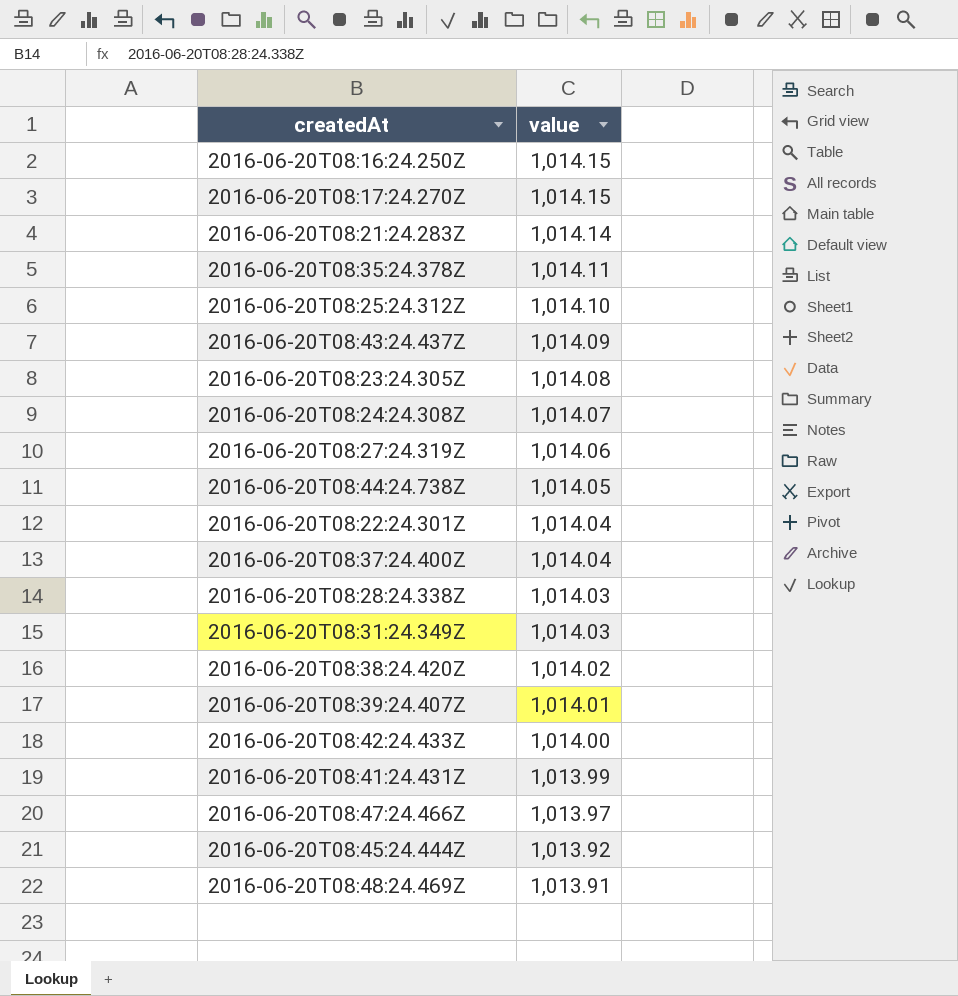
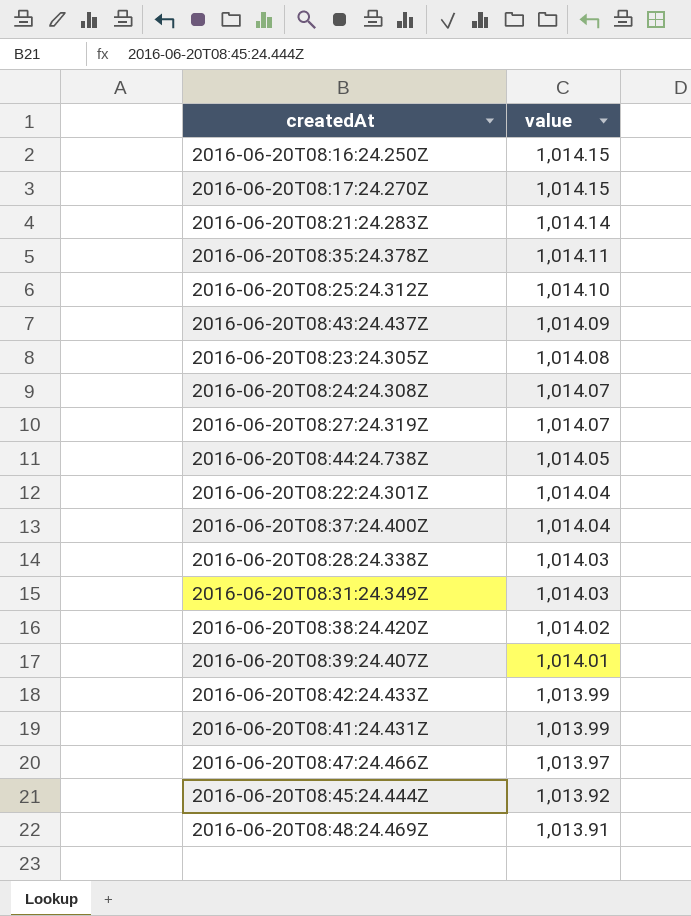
2016-06-20T08:27:24.319Z | value: 1,014.06 -> 1,014.07
2016-06-20T08:42:24.433Z | value: 1,014.00 -> 1,013.99

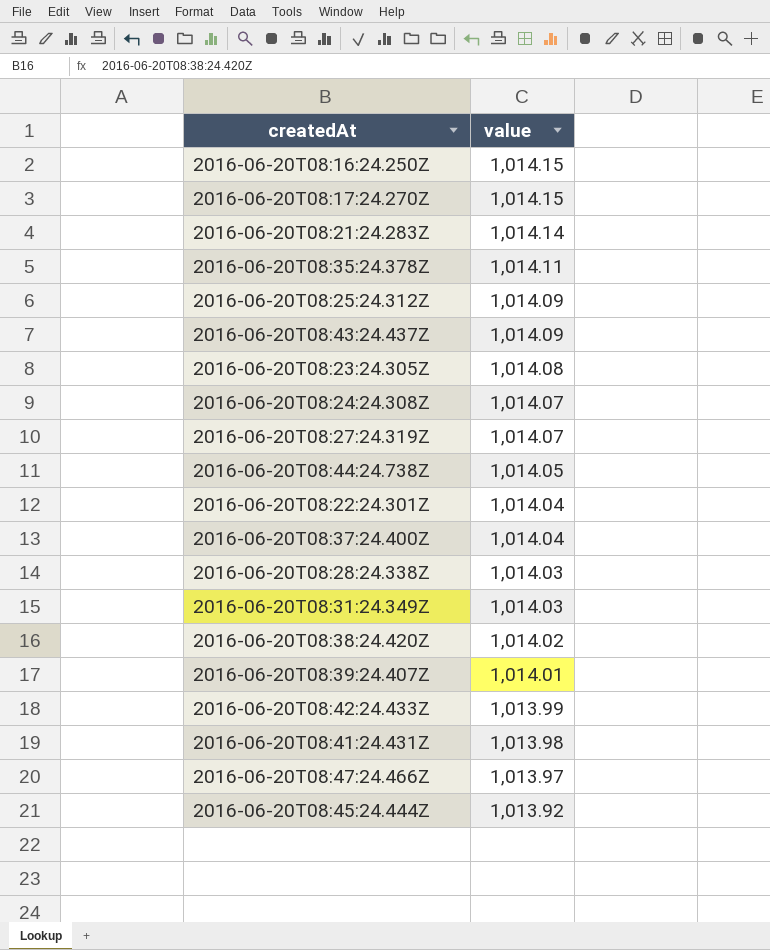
row 2016-06-20T08:48:24.469Z: 1,013.91 -> none
2016-06-20T08:25:24.312Z | value: 1,014.10 -> 1,014.09
2016-06-20T08:41:24.431Z | value: 1,013.99 -> 1,013.98

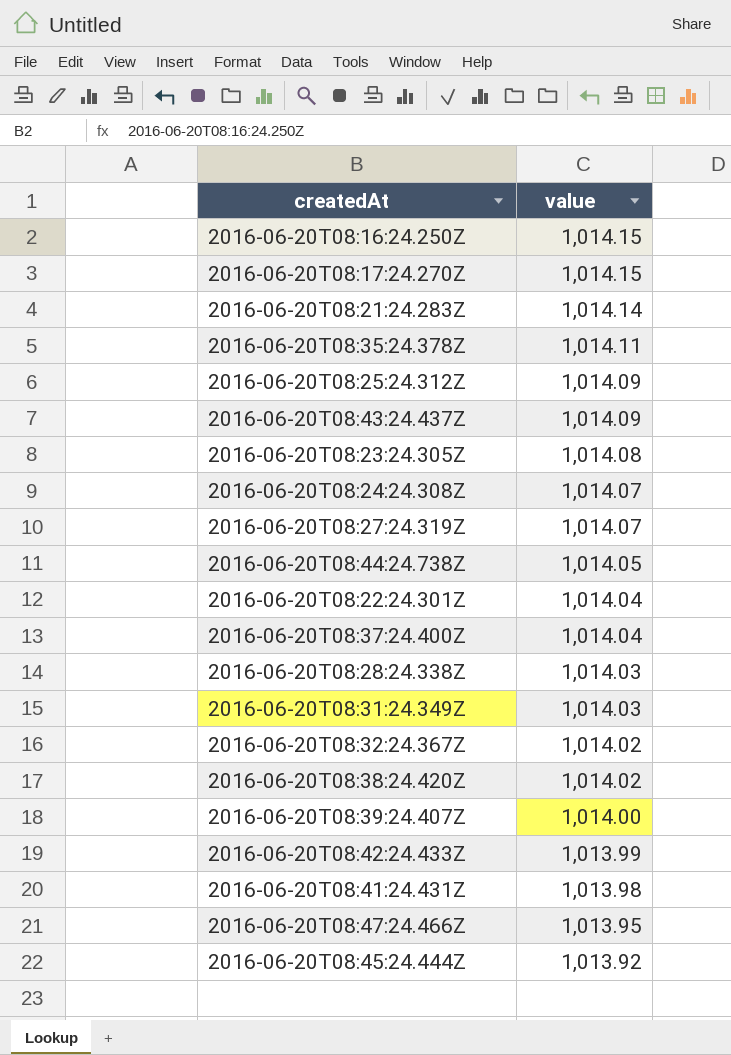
row 2016-06-20T08:32:24.367Z: none -> 1,014.02
2016-06-20T08:39:24.407Z | value: 1,014.01 -> 1,014.00
2016-06-20T08:47:24.466Z | value: 1,013.97 -> 1,013.95

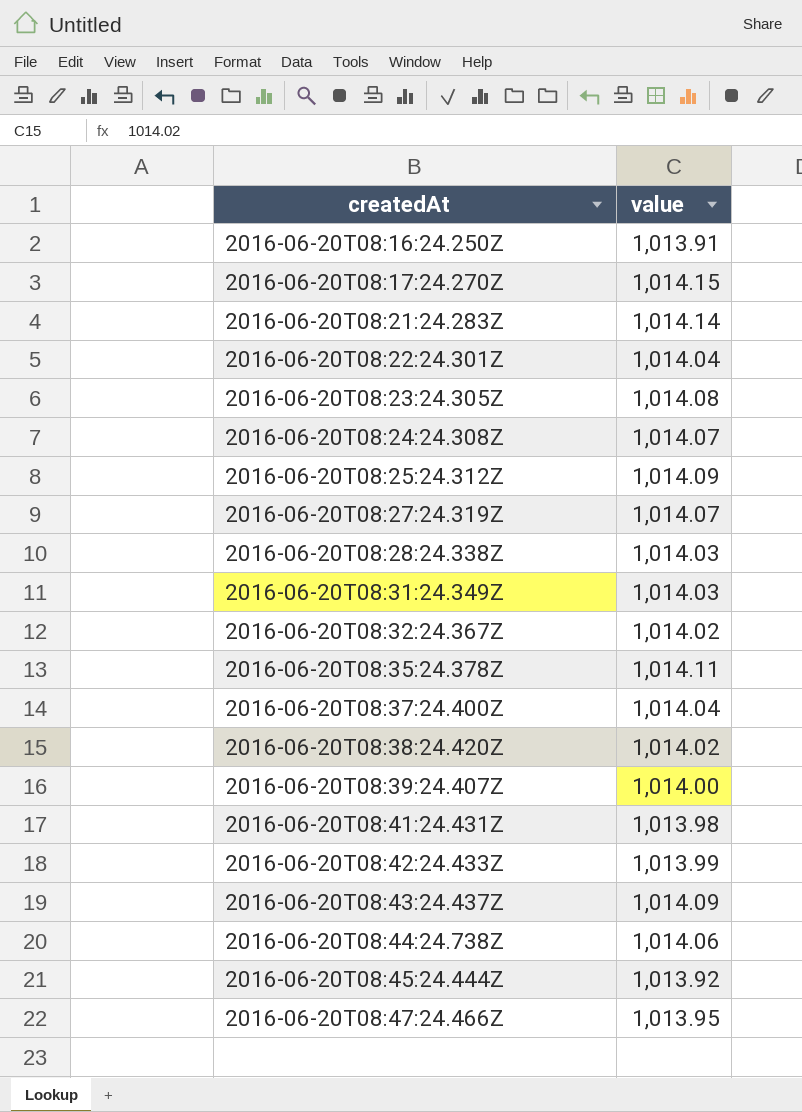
row order: value descending -> createdAt ascending
2016-06-20T08:16:24.250Z | value: 1,014.15 -> 1,013.91
2016-06-20T08:44:24.738Z | value: 1,014.05 -> 1,014.06

